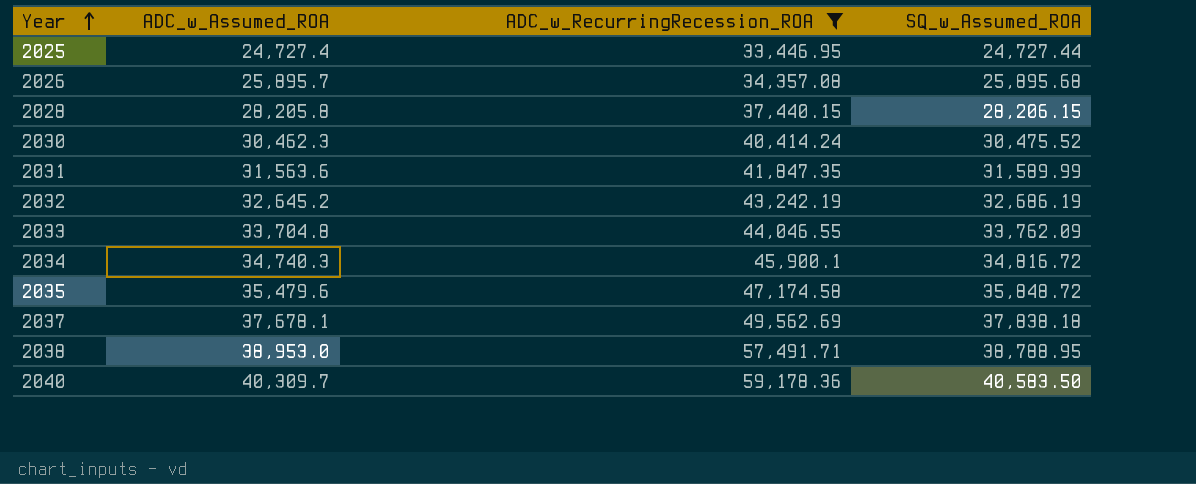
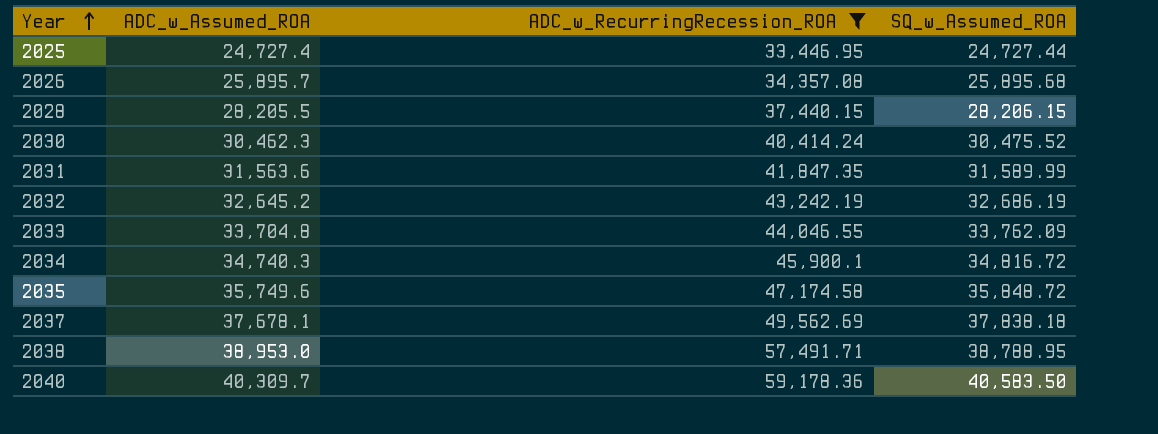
2028 | ADC_w_Assumed_ROA: 28,205.8 -> 28,205.5
2035 | ADC_w_Assumed_ROA: 35,479.6 -> 35,749.6

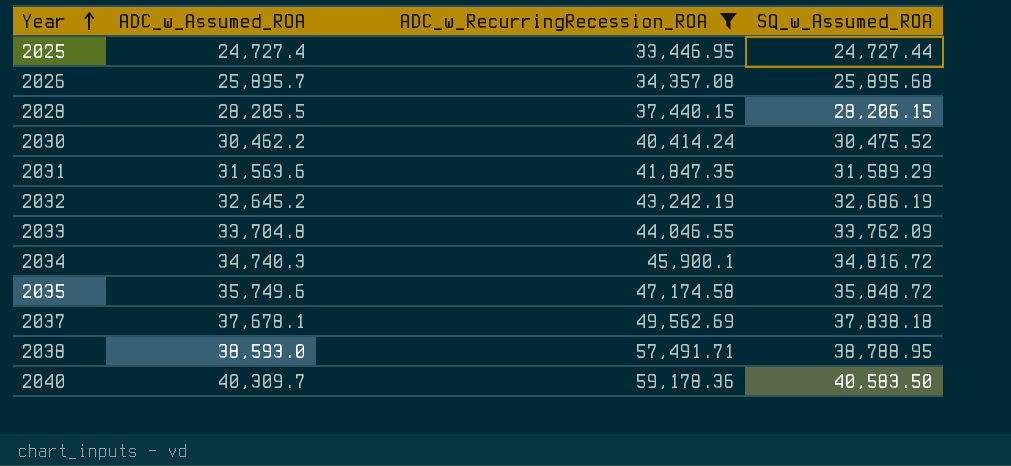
2030 | ADC_w_Assumed_ROA: 30,462.3 -> 30,462.2
2031 | SQ_w_Assumed_ROA: 31,589.99 -> 31,589.29
2038 | ADC_w_Assumed_ROA: 38,953.0 -> 38,593.0

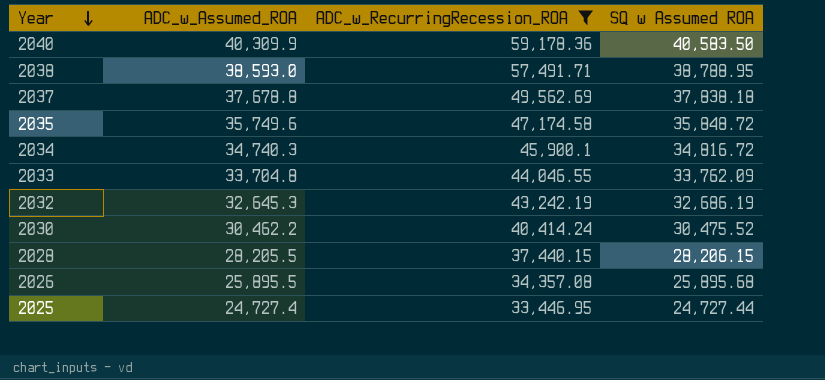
row order: Year ascending -> Year descending
column name: SQ_w_Assumed_ROA -> SQ w Assumed ROA
row 2031: 31,563.6 | 41,847.35 | 31,589.29 -> none
2040 | ADC_w_Assumed_ROA: 40,309.7 -> 40,309.9
2037 | ADC_w_Assumed_ROA: 37,678.1 -> 37,678.8
2032 | ADC_w_Assumed_ROA: 32,645.2 -> 32,645.3
2026 | ADC_w_Assumed_ROA: 25,895.7 -> 25,895.5

